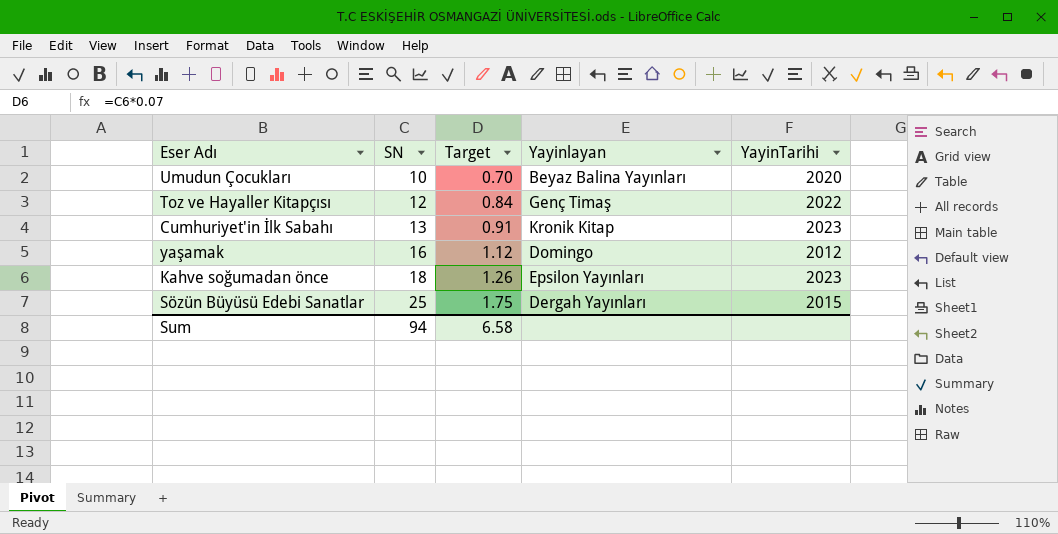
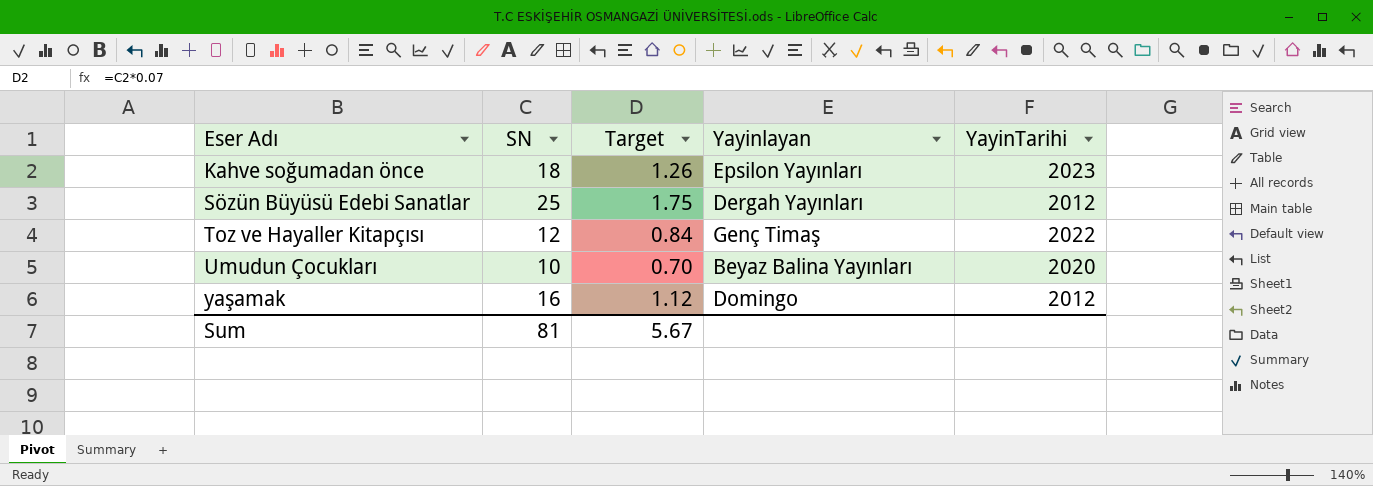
row order: SN ascending -> Eser Adı ascending
row Cumhuriyet'in İlk Sabahı: 13 | 0.91 | Kronik Kitap | 2023 -> none
Sözün Büyüsü Edebi Sanatlar | YayinTarihi: 2015 -> 2012
Sum | SN: 94 -> 81
Sum | Target: 6.58 -> 5.67

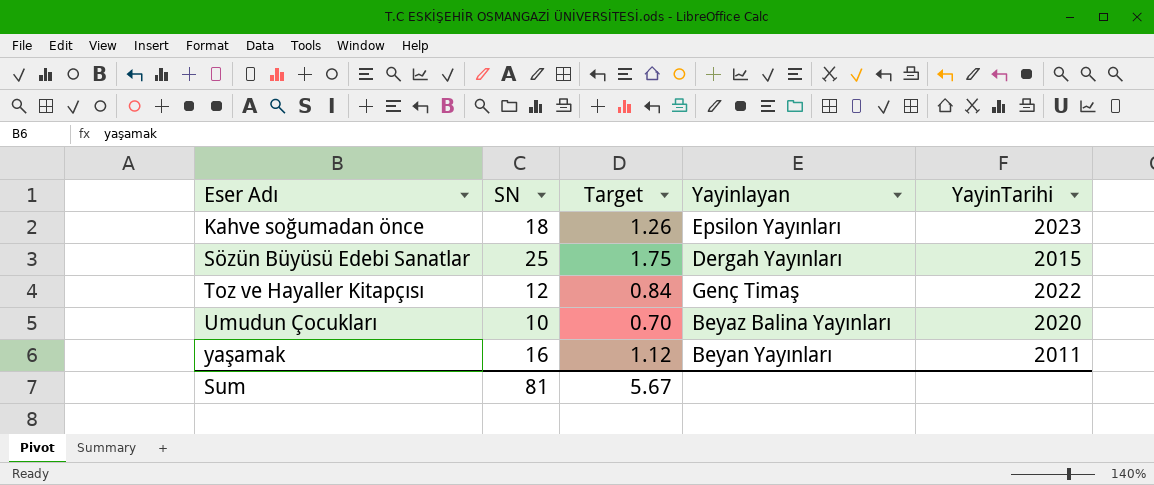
Sözün Büyüsü Edebi Sanatlar | YayinTarihi: 2012 -> 2015
yaşamak | Yayinlayan: Domingo -> Beyan Yayınları
yaşamak | YayinTarihi: 2012 -> 2011

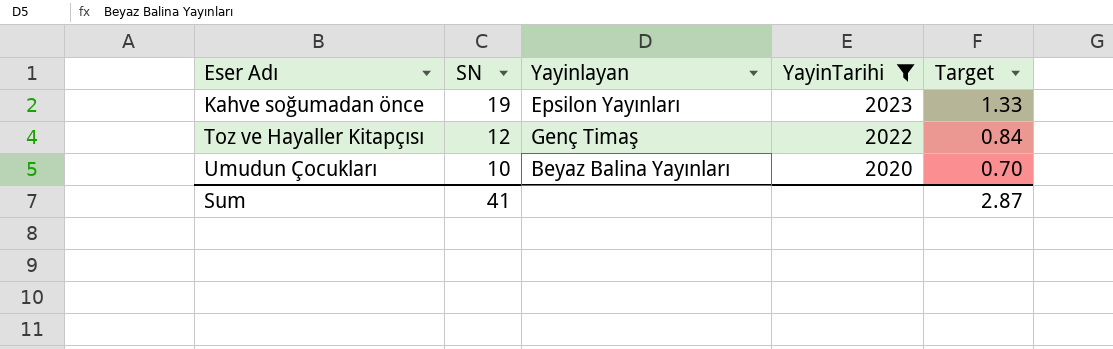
filter: none -> YayinTarihi >= 2020
column Target | position: 3 -> 5
Kahve soğumadan önce | SN: 18 -> 19
Kahve soğumadan önce | Target: 1.26 -> 1.33
Sum | SN: 81 -> 41
Sum | Target: 5.67 -> 2.87

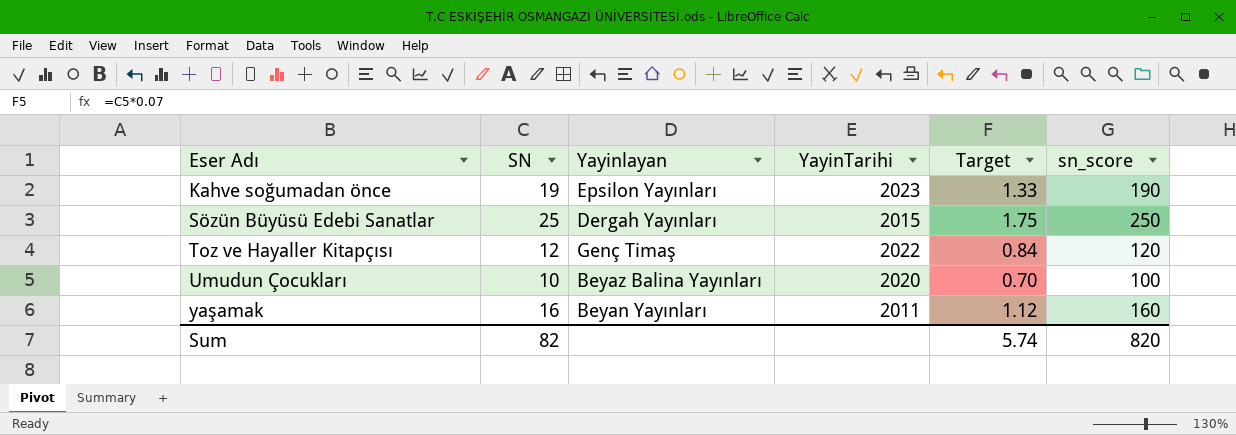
filter: YayinTarihi >= 2020 -> none
column sn_score | formula: none -> [SN] * 10
Sum | SN: 41 -> 82
Sum | Target: 2.87 -> 5.74

